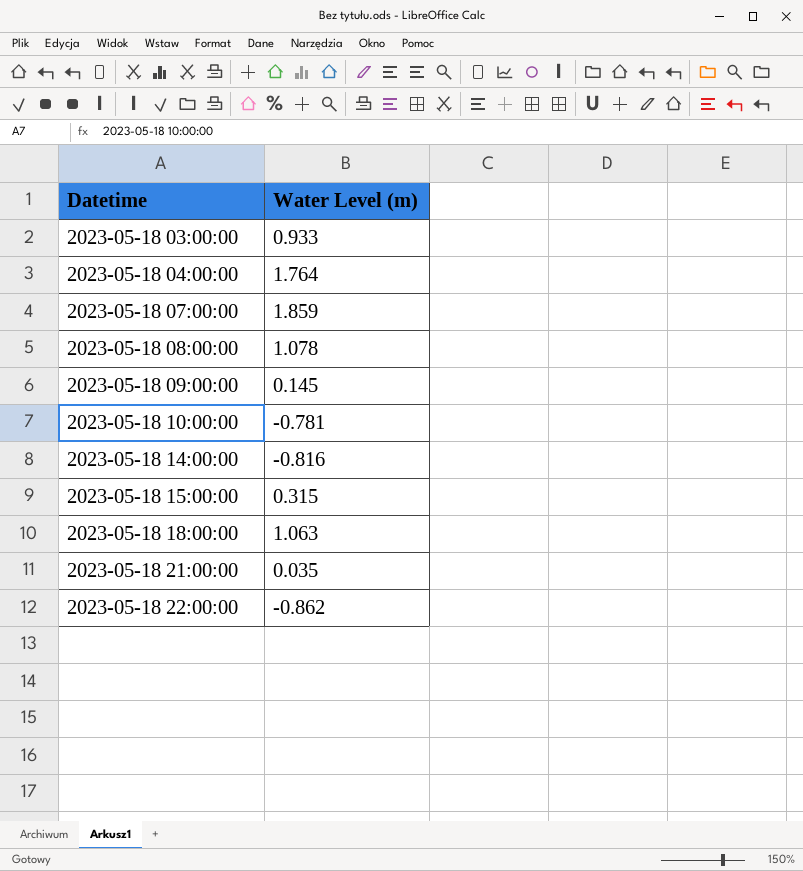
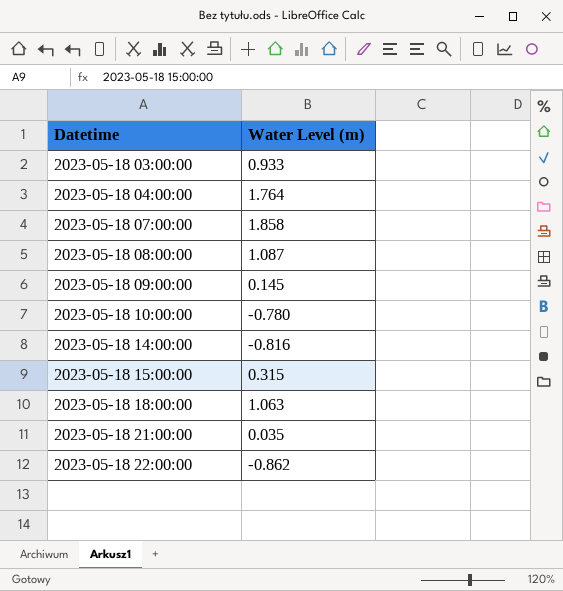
2023-05-18 07:00:00 | Water Level (m): 1.859 -> 1.858
2023-05-18 08:00:00 | Water Level (m): 1.078 -> 1.087
2023-05-18 10:00:00 | Water Level (m): -0.781 -> -0.780

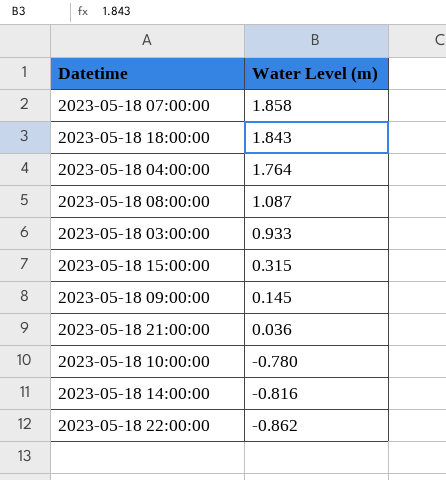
row order: Datetime ascending -> Water Level (m) descending
2023-05-18 18:00:00 | Water Level (m): 1.063 -> 1.843
2023-05-18 21:00:00 | Water Level (m): 0.035 -> 0.036

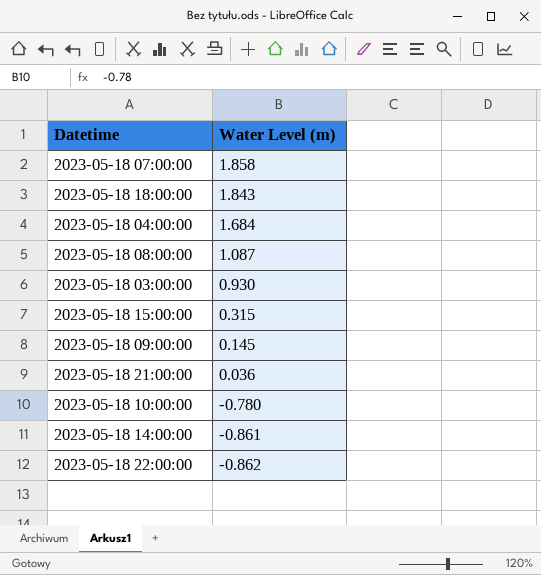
2023-05-18 04:00:00 | Water Level (m): 1.764 -> 1.684
2023-05-18 03:00:00 | Water Level (m): 0.933 -> 0.930
2023-05-18 14:00:00 | Water Level (m): -0.816 -> -0.861

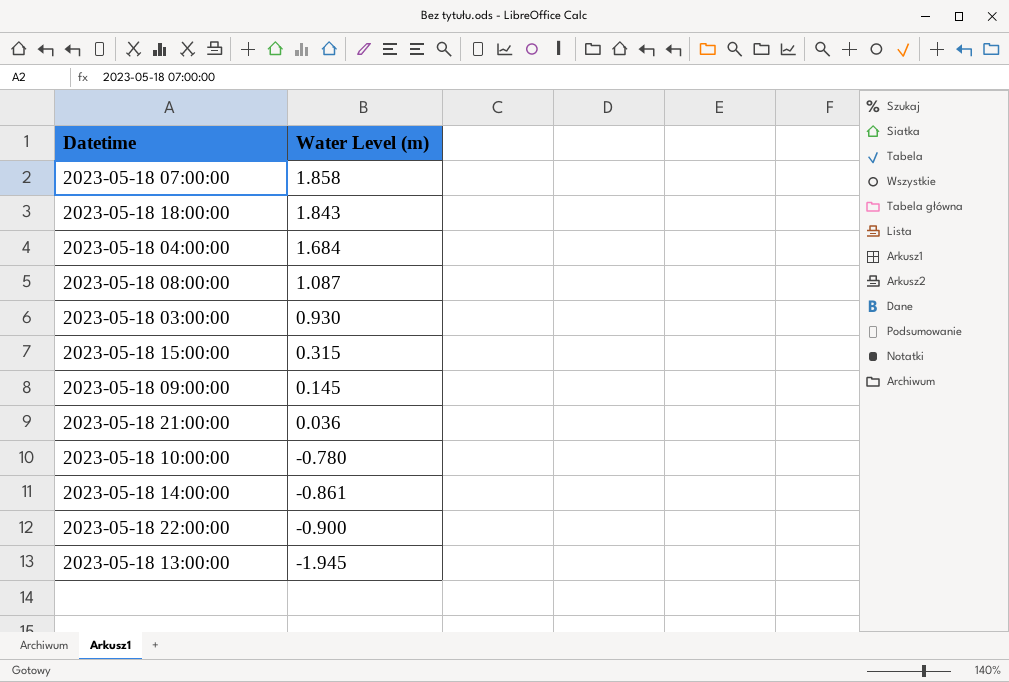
2023-05-18 22:00:00 | Water Level (m): -0.862 -> -0.900
row 2023-05-18 13:00:00: none -> -1.945

